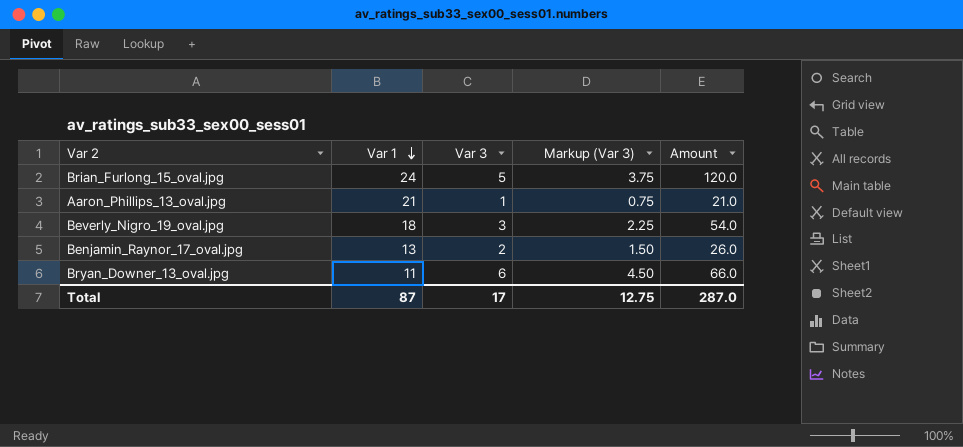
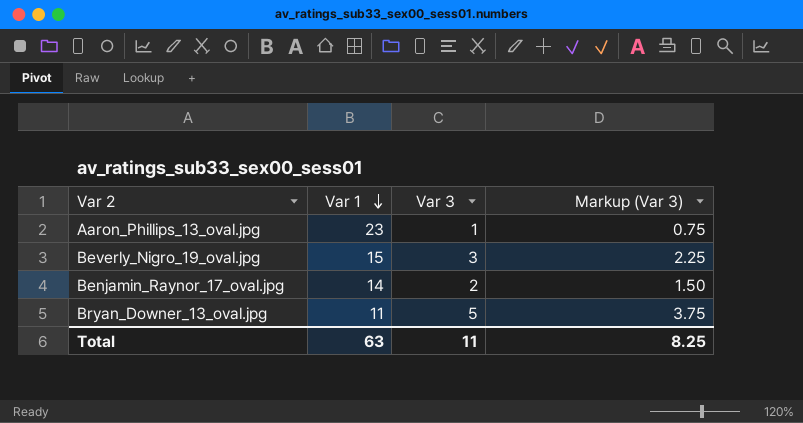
column Amount | formula: [Var 1] * [Var 3] -> none
row Brian_Furlong_15_oval.jpg: 24 | 5 | 3.75 | 120.0 -> none
Aaron_Phillips_13_oval.jpg | Var 1: 21 -> 23
Beverly_Nigro_19_oval.jpg | Var 1: 18 -> 15
Benjamin_Raynor_17_oval.jpg | Var 1: 13 -> 14
Bryan_Downer_13_oval.jpg | Var 3: 6 -> 5
Bryan_Downer_13_oval.jpg | Markup (Var 3): 4.50 -> 3.75
Total | Var 1: 87 -> 63
Total | Var 3: 17 -> 11
Total | Markup (Var 3): 12.75 -> 8.25

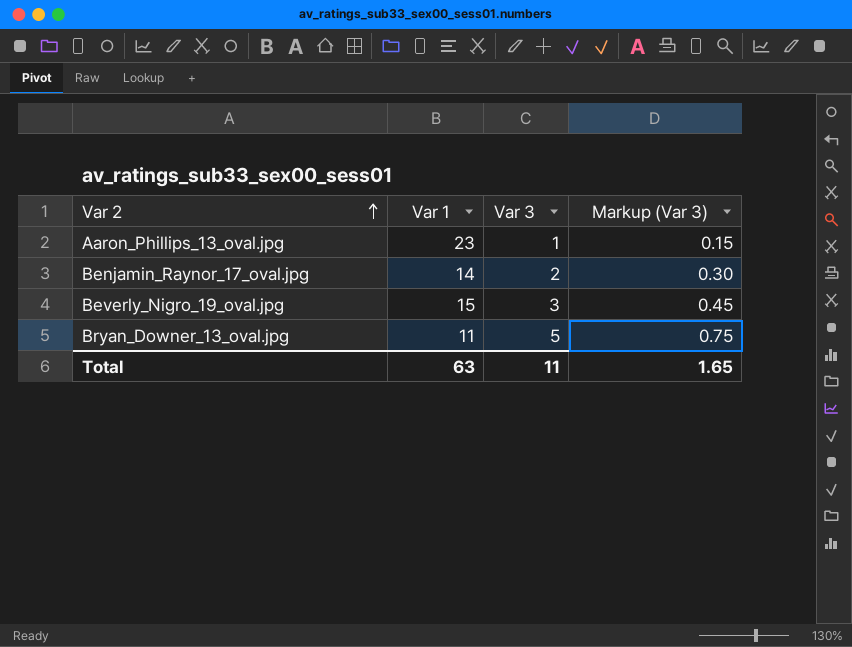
row order: Var 1 descending -> Var 2 ascending
column Markup (Var 3) | formula: [Var 3] * 0.75 -> [Var 3] * 0.15
Total | Markup (Var 3): 8.25 -> 1.65

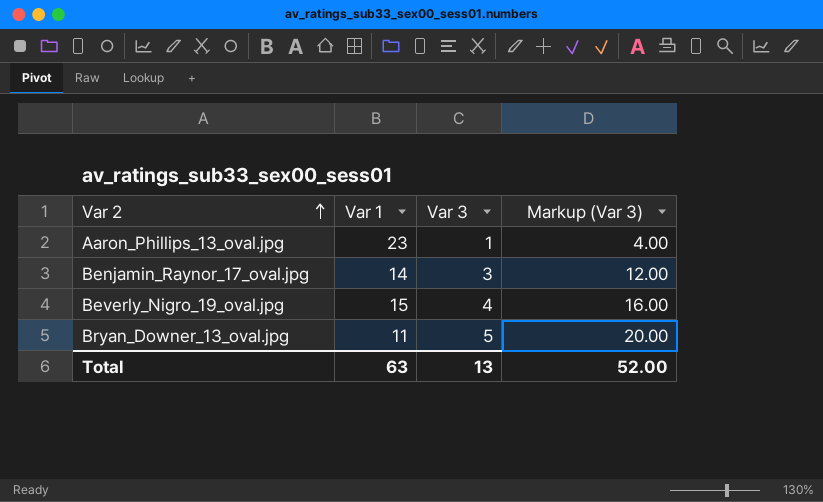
column Markup (Var 3) | formula: [Var 3] * 0.15 -> [Var 3] * 4
Benjamin_Raynor_17_oval.jpg | Var 3: 2 -> 3
Beverly_Nigro_19_oval.jpg | Var 3: 3 -> 4
Total | Var 3: 11 -> 13
Total | Markup (Var 3): 1.65 -> 52.00

